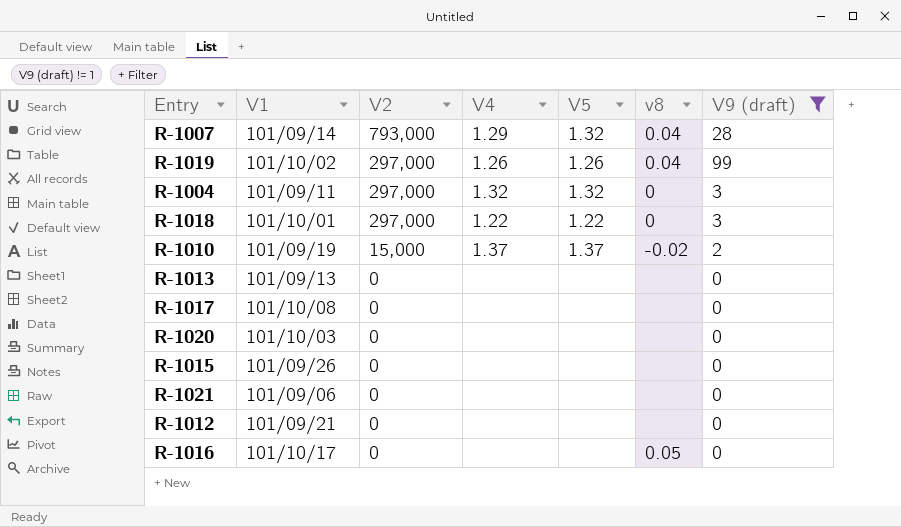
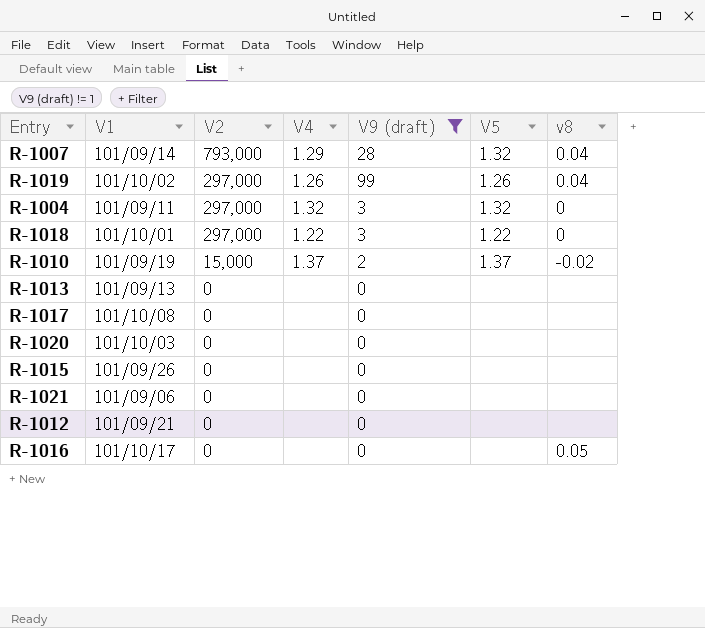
column V9 (draft) | position: 7 -> 5

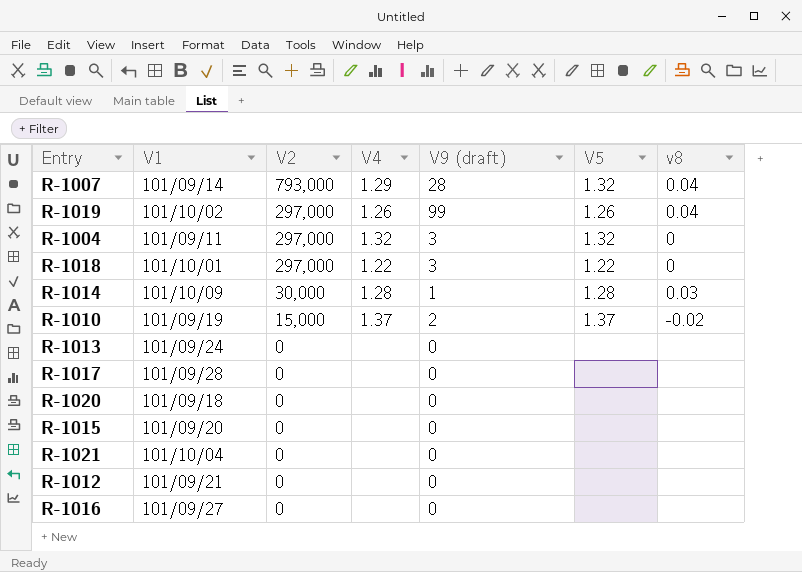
filter: V9 (draft) != 1 -> none
R-1013 | V1: 101/09/13 -> 101/09/24
R-1017 | V1: 101/10/08 -> 101/09/28
R-1020 | V1: 101/10/03 -> 101/09/18
R-1015 | V1: 101/09/26 -> 101/09/20
R-1021 | V1: 101/09/06 -> 101/10/04
R-1016 | V1: 101/10/17 -> 101/09/27
R-1016 | v8: 0.05 -> none

